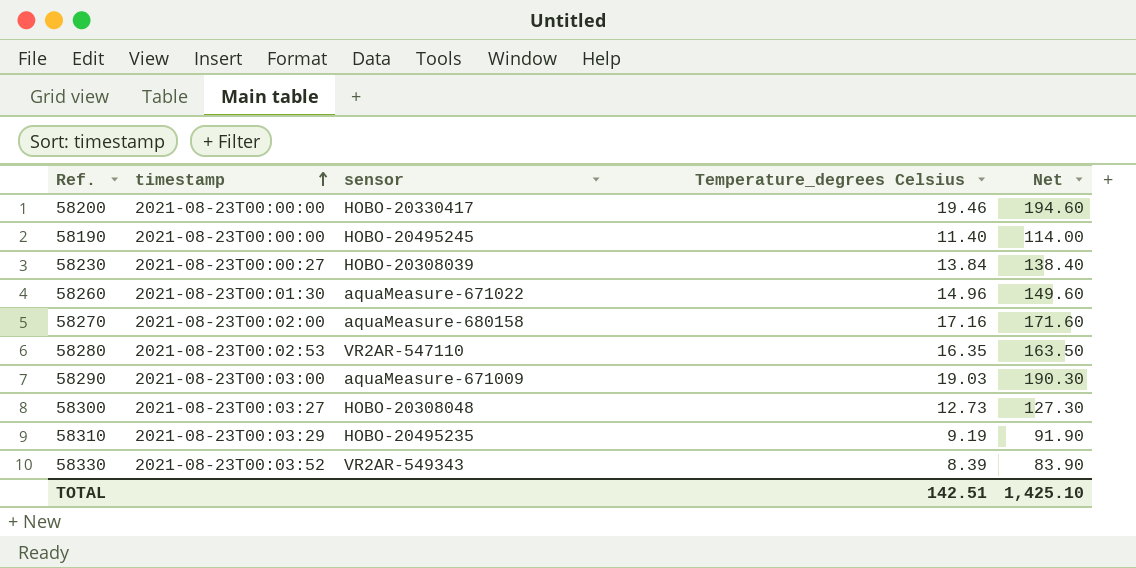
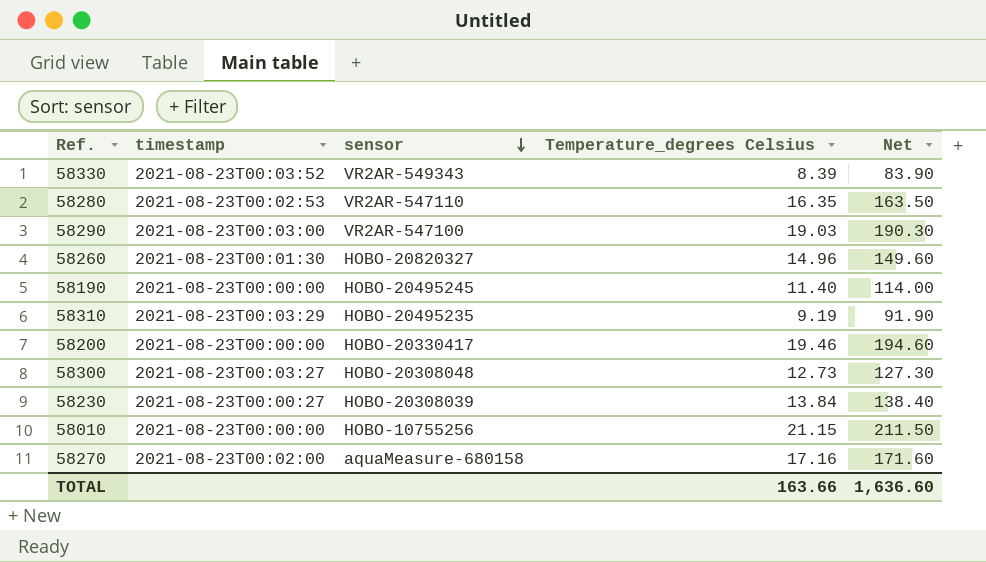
row order: timestamp ascending -> sensor descending
58290 | sensor: aquaMeasure-671009 -> VR2AR-547100
58260 | sensor: aquaMeasure-671022 -> HOBO-20820327
row 58010: none -> 2021-08-23T00:00:00 | HOBO-10755256 | 21.15 | 211.50
TOTAL | Temperature_degrees Celsius: 142.51 -> 163.66
TOTAL | Net: 1,425.10 -> 1,636.60

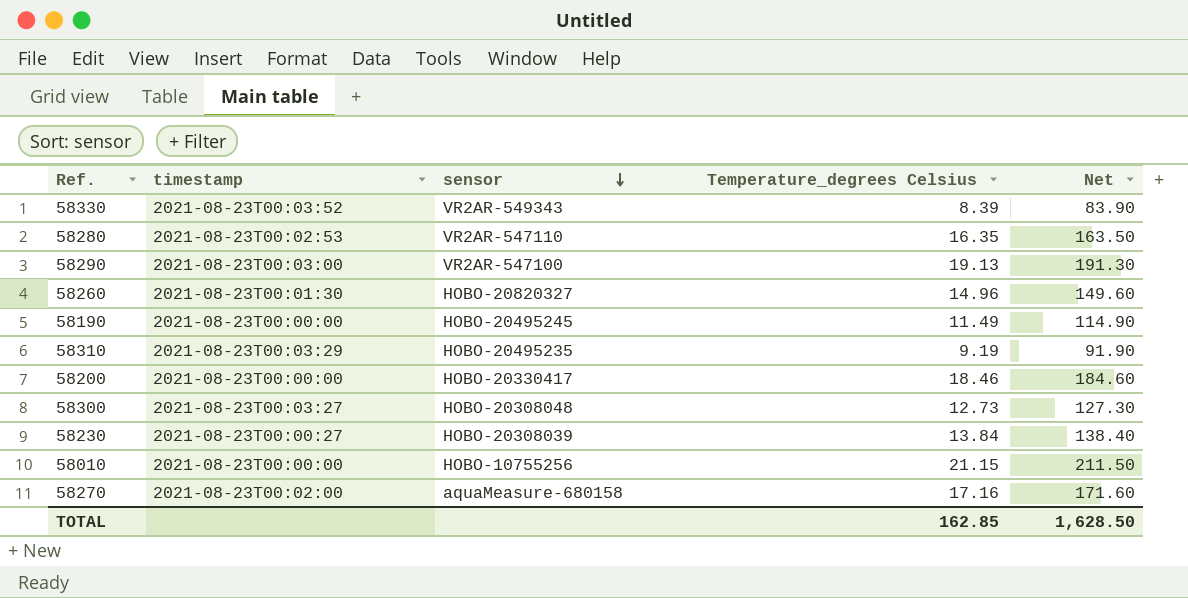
58290 | Temperature_degrees Celsius: 19.03 -> 19.13
58290 | Net: 190.30 -> 191.30
58190 | Temperature_degrees Celsius: 11.40 -> 11.49
58190 | Net: 114.00 -> 114.90
58200 | Temperature_degrees Celsius: 19.46 -> 18.46
58200 | Net: 194.60 -> 184.60
TOTAL | Temperature_degrees Celsius: 163.66 -> 162.85
TOTAL | Net: 1,636.60 -> 1,628.50

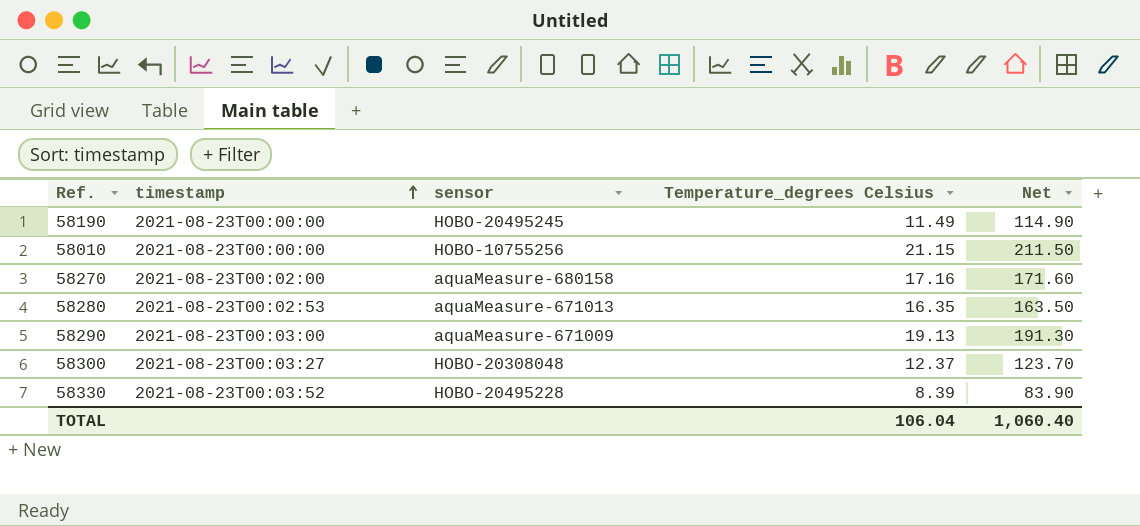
row order: sensor descending -> timestamp ascending
row 58260: 2021-08-23T00:01:30 | HOBO-20820327 | 14.96 | 149.60 -> none
row 58310: 2021-08-23T00:03:29 | HOBO-20495235 | 9.19 | 91.90 -> none
row 58200: 2021-08-23T00:00:00 | HOBO-20330417 | 18.46 | 184.60 -> none
row 58230: 2021-08-23T00:00:27 | HOBO-20308039 | 13.84 | 138.40 -> none
58280 | sensor: VR2AR-547110 -> aquaMeasure-671013
58290 | sensor: VR2AR-547100 -> aquaMeasure-671009
58300 | Temperature_degrees Celsius: 12.73 -> 12.37
58300 | Net: 127.30 -> 123.70
58330 | sensor: VR2AR-549343 -> HOBO-20495228
TOTAL | Temperature_degrees Celsius: 162.85 -> 106.04
TOTAL | Net: 1,628.50 -> 1,060.40

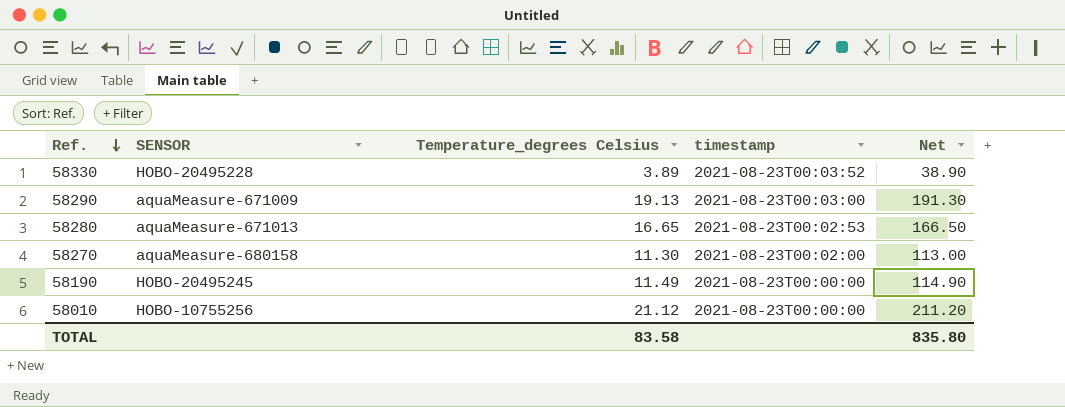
row order: timestamp ascending -> Ref. descending
column name: sensor -> SENSOR
column timestamp | position: 2 -> 4
row 58300: 2021-08-23T00:03:27 | HOBO-20308048 | 12.37 | 123.70 -> none
58330 | Temperature_degrees Celsius: 8.39 -> 3.89
58330 | Net: 83.90 -> 38.90
58280 | Temperature_degrees Celsius: 16.35 -> 16.65
58280 | Net: 163.50 -> 166.50
58270 | Temperature_degrees Celsius: 17.16 -> 11.30
58270 | Net: 171.60 -> 113.00
58010 | Temperature_degrees Celsius: 21.15 -> 21.12
58010 | Net: 211.50 -> 211.20
TOTAL | Temperature_degrees Celsius: 106.04 -> 83.58
TOTAL | Net: 1,060.40 -> 835.80

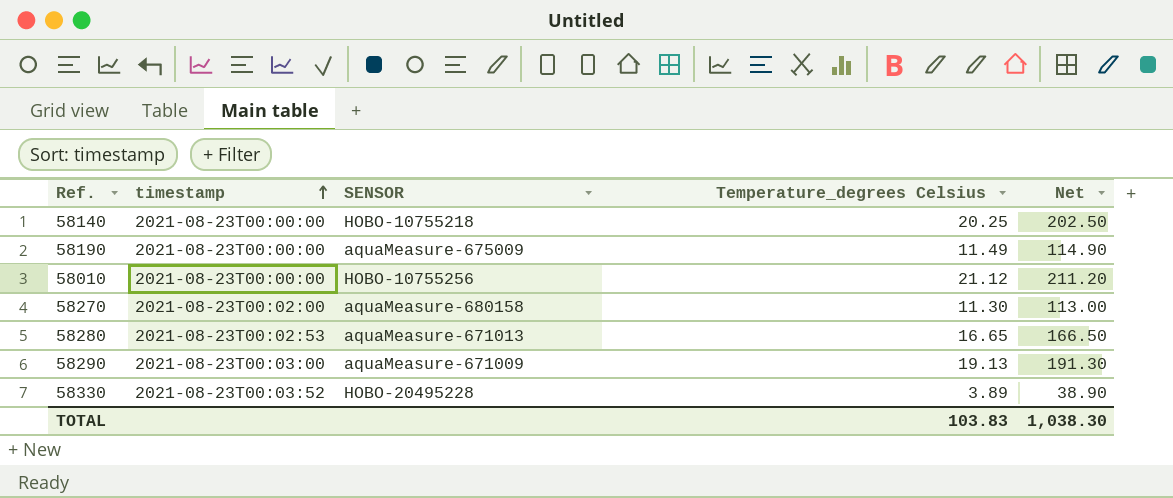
row order: Ref. descending -> timestamp ascending
column timestamp | position: 4 -> 2
row 58140: none -> 2021-08-23T00:00:00 | HOBO-10755218 | 20.25 | 202.50
58190 | SENSOR: HOBO-20495245 -> aquaMeasure-675009
TOTAL | Temperature_degrees Celsius: 83.58 -> 103.83
TOTAL | Net: 835.80 -> 1,038.30

